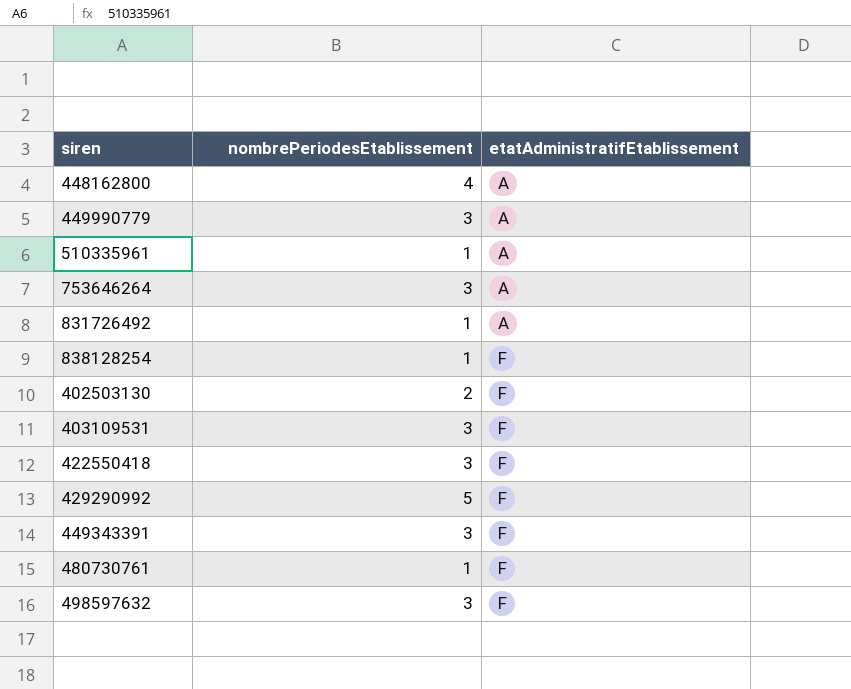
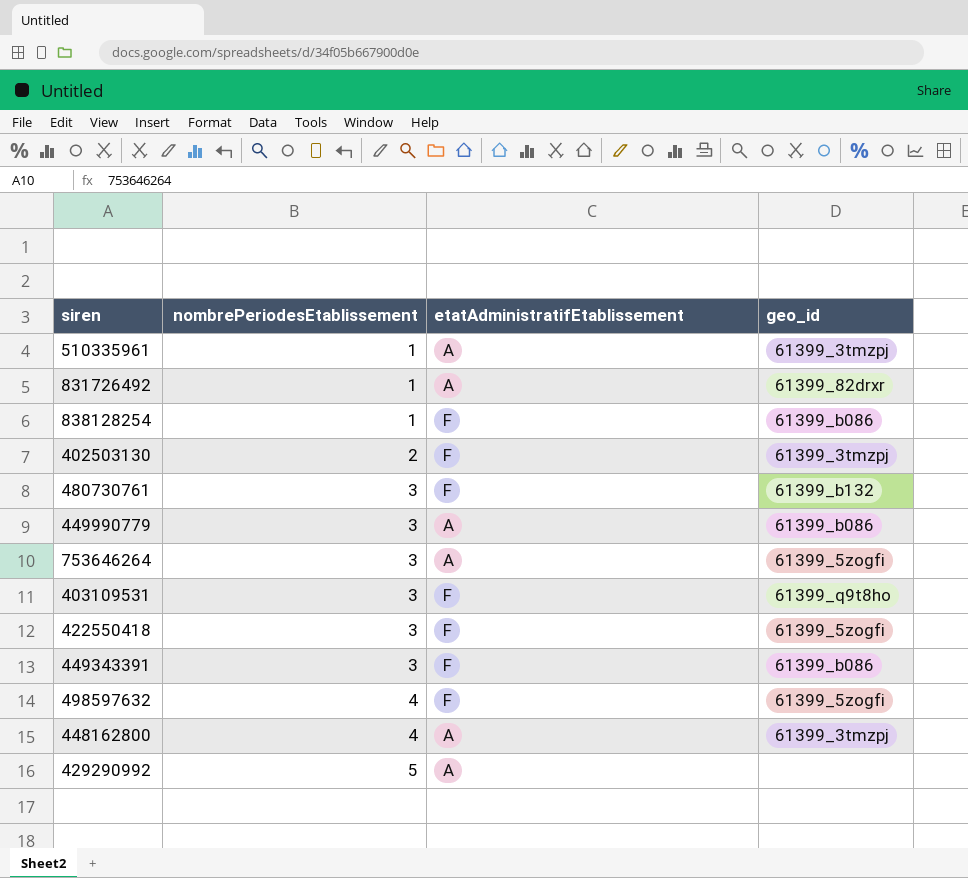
row order: etatAdministratifEtablissement ascending -> nombrePeriodesEtablissement ascending
column geo_id | position: none -> 4
480730761 | nombrePeriodesEtablissement: 1 -> 3
498597632 | nombrePeriodesEtablissement: 3 -> 4
429290992 | etatAdministratifEtablissement: F -> A

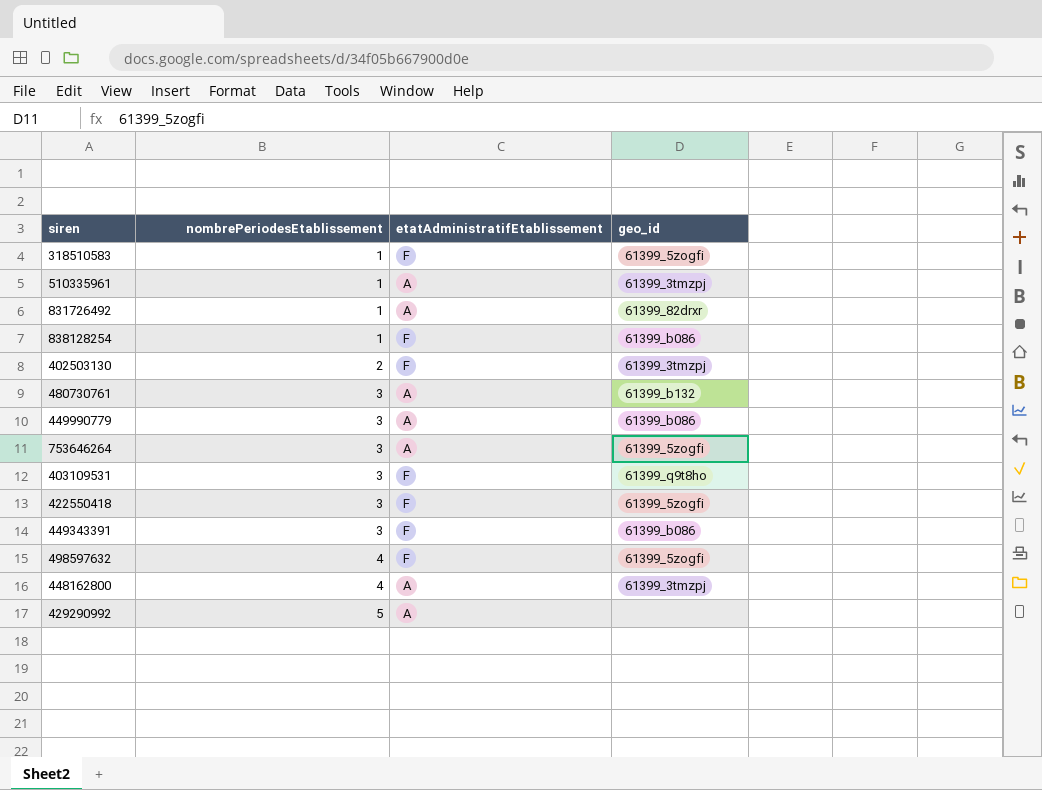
row 318510583: none -> 1 | F | 61399_5zogfi
480730761 | etatAdministratifEtablissement: F -> A

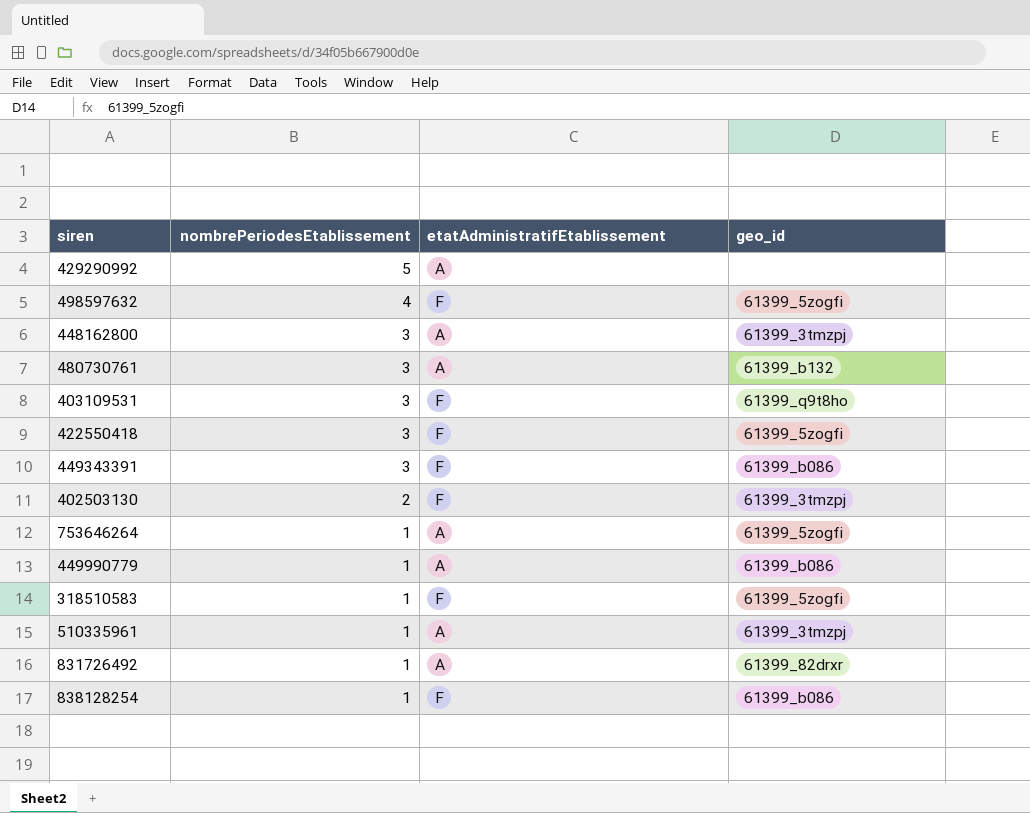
row order: nombrePeriodesEtablissement ascending -> nombrePeriodesEtablissement descending
448162800 | nombrePeriodesEtablissement: 4 -> 3
753646264 | nombrePeriodesEtablissement: 3 -> 1
449990779 | nombrePeriodesEtablissement: 3 -> 1

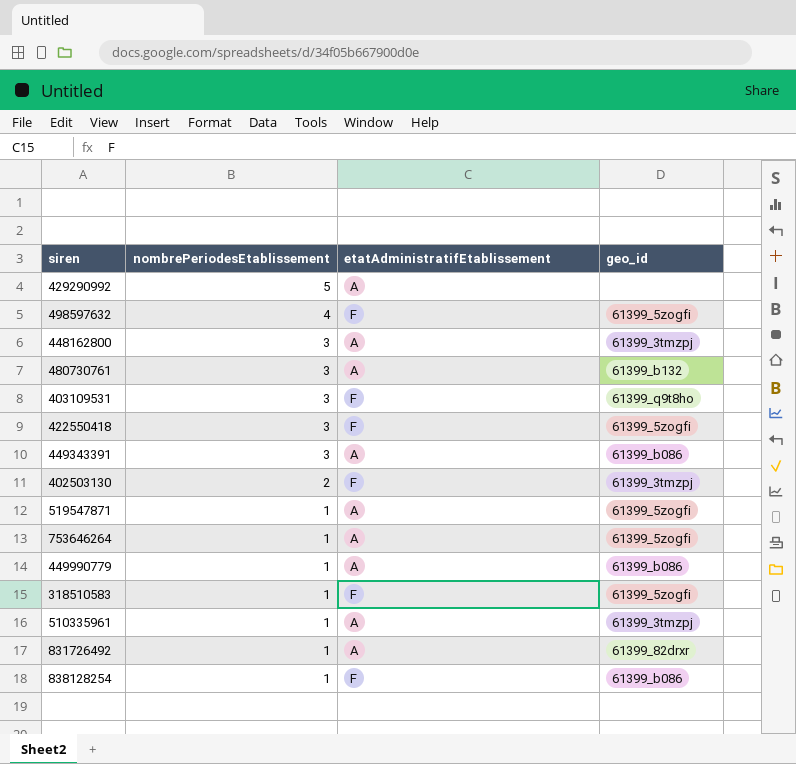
449343391 | etatAdministratifEtablissement: F -> A
row 519547871: none -> 1 | A | 61399_5zogfi

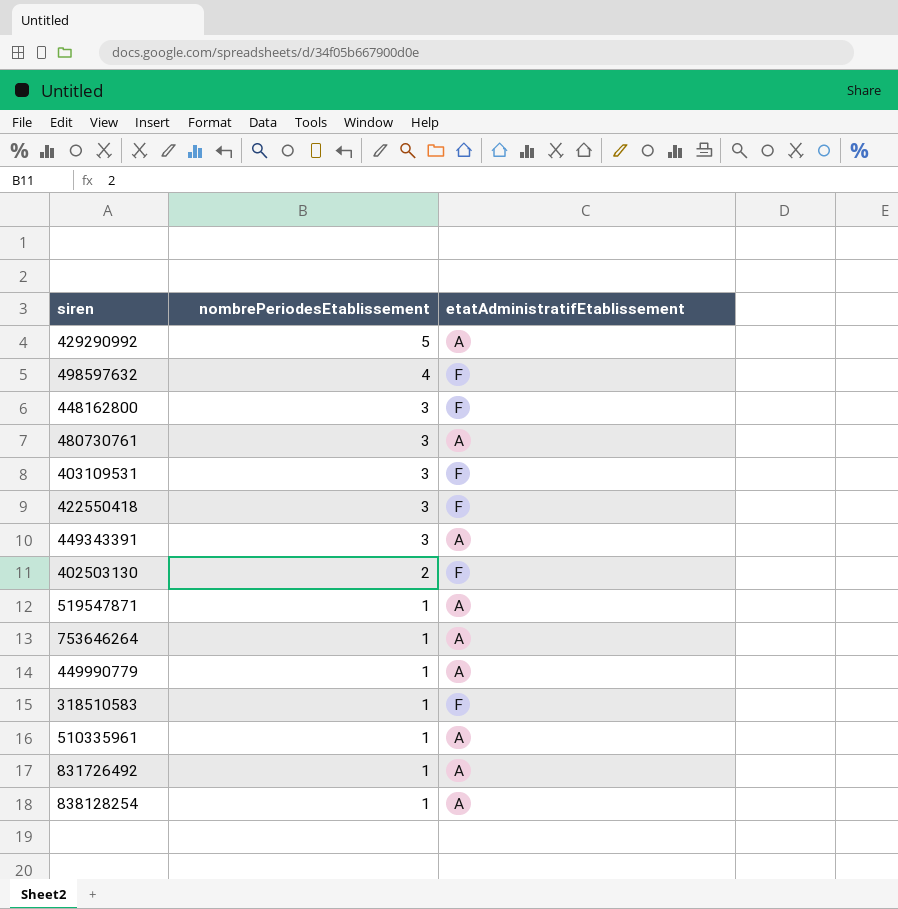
column geo_id | position: 4 -> none
448162800 | etatAdministratifEtablissement: A -> F
838128254 | etatAdministratifEtablissement: F -> A

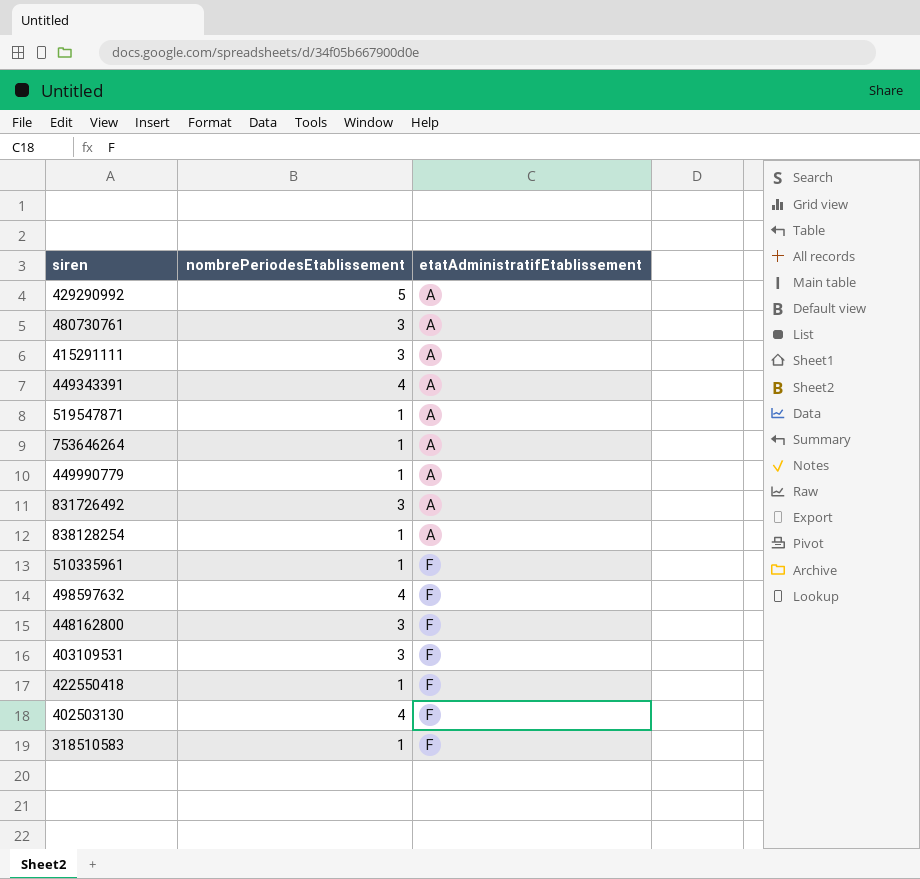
row order: nombrePeriodesEtablissement descending -> etatAdministratifEtablissement ascending
row 415291111: none -> 3 | A
449343391 | nombrePeriodesEtablissement: 3 -> 4
831726492 | nombrePeriodesEtablissement: 1 -> 3
510335961 | etatAdministratifEtablissement: A -> F
422550418 | nombrePeriodesEtablissement: 3 -> 1
402503130 | nombrePeriodesEtablissement: 2 -> 4

